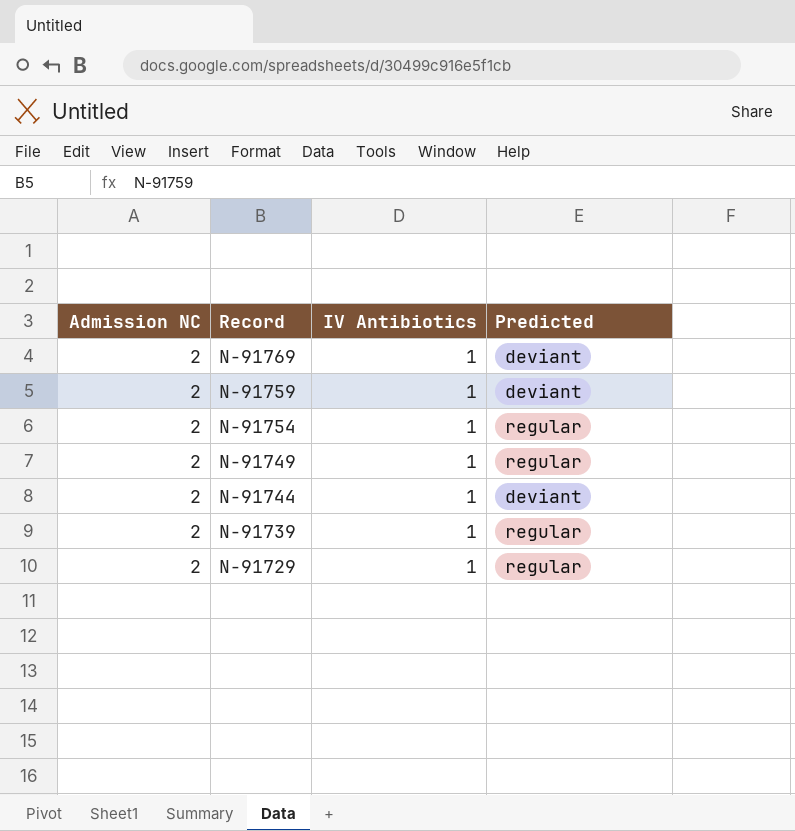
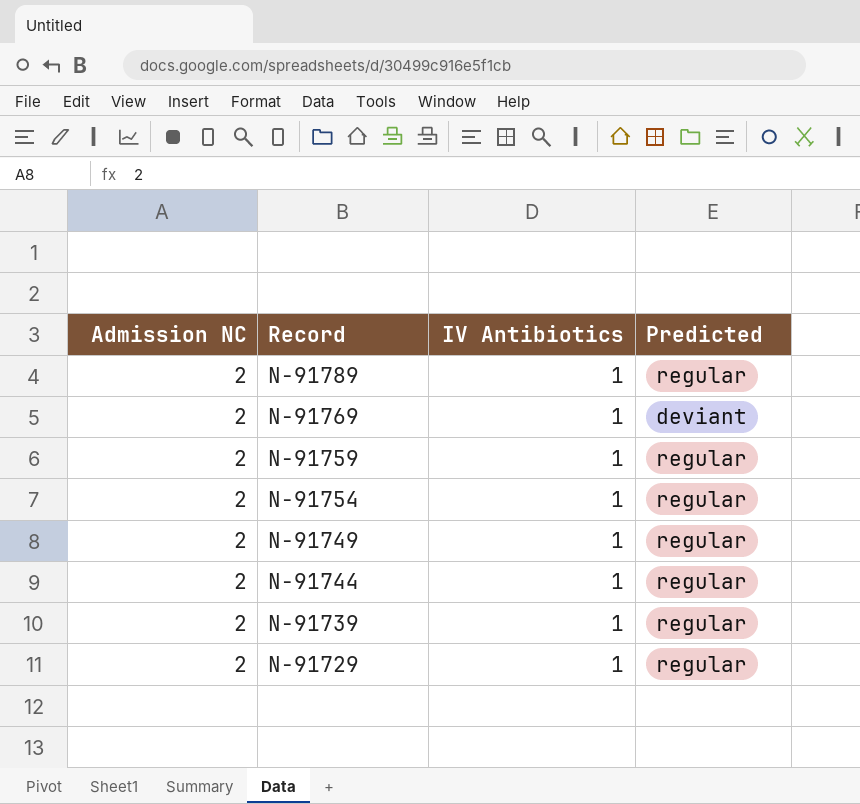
row N-91789: none -> 2 | 1 | regular
N-91759 | Predicted: deviant -> regular
N-91744 | Predicted: deviant -> regular

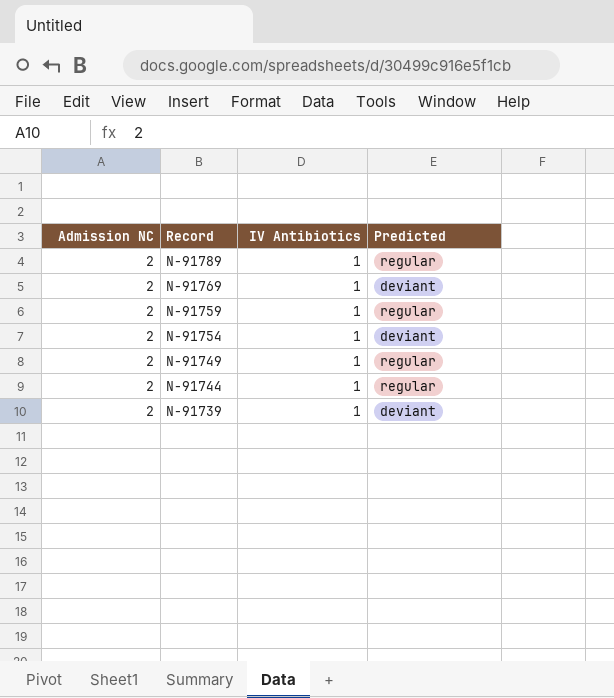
row N-91729: 2 | 1 | regular -> none
N-91754 | Predicted: regular -> deviant
N-91739 | Predicted: regular -> deviant

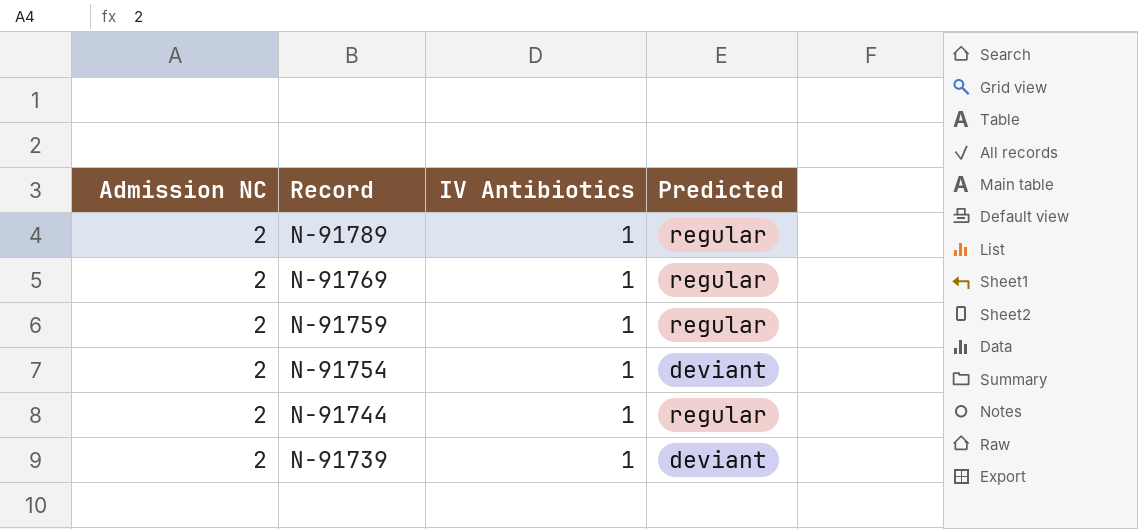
row N-91749: 2 | 1 | regular -> none
N-91769 | Predicted: deviant -> regular

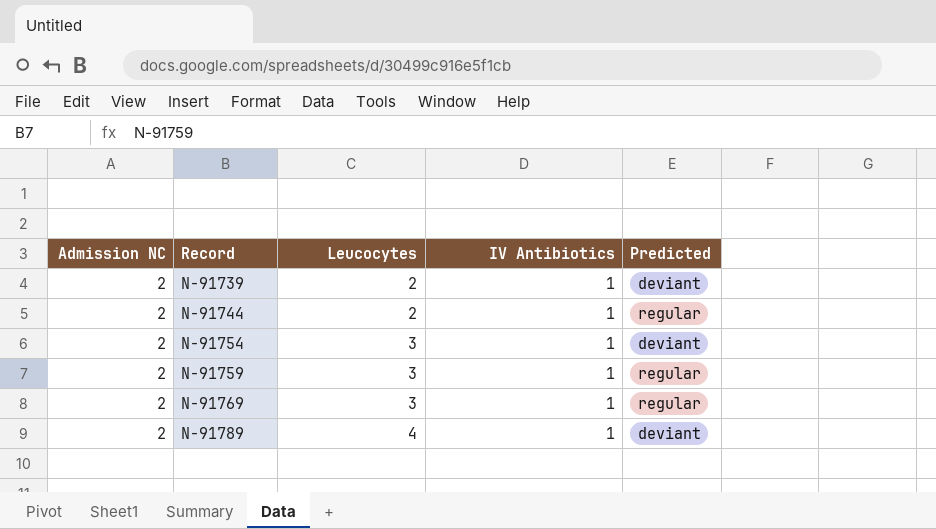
row order: Record descending -> Record ascending
column Leucocytes | position: none -> 3
N-91789 | Predicted: regular -> deviant

